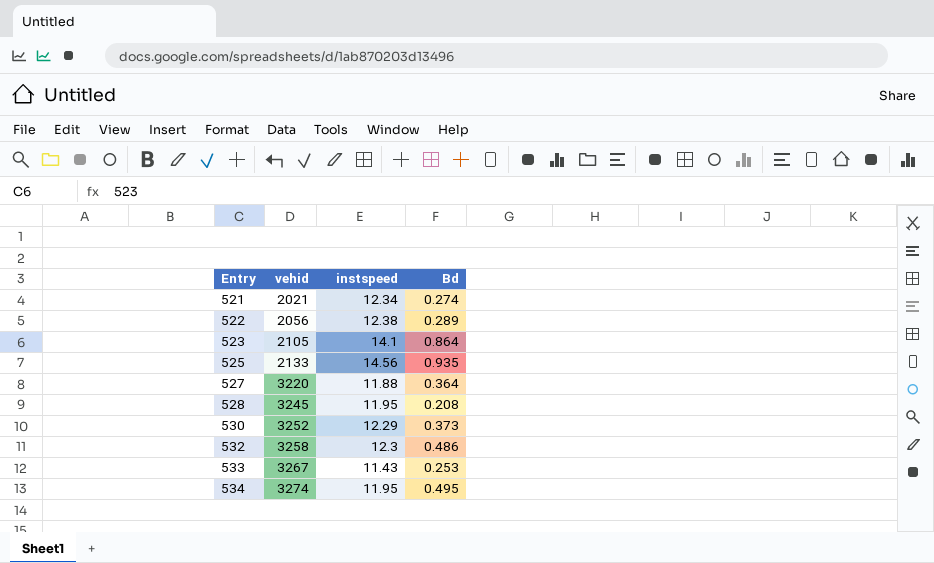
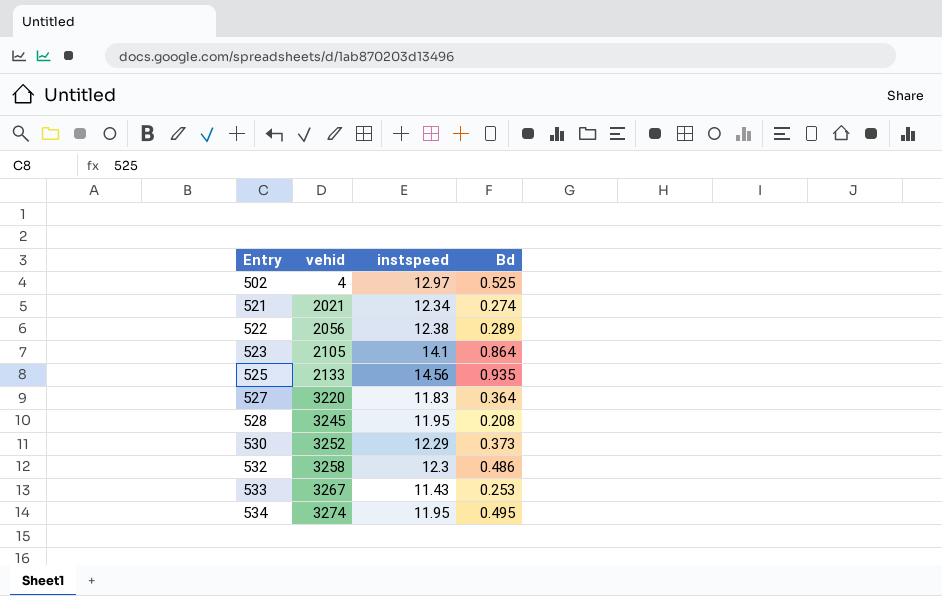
row 502: none -> 4 | 12.97 | 0.525
527 | instspeed: 11.88 -> 11.83

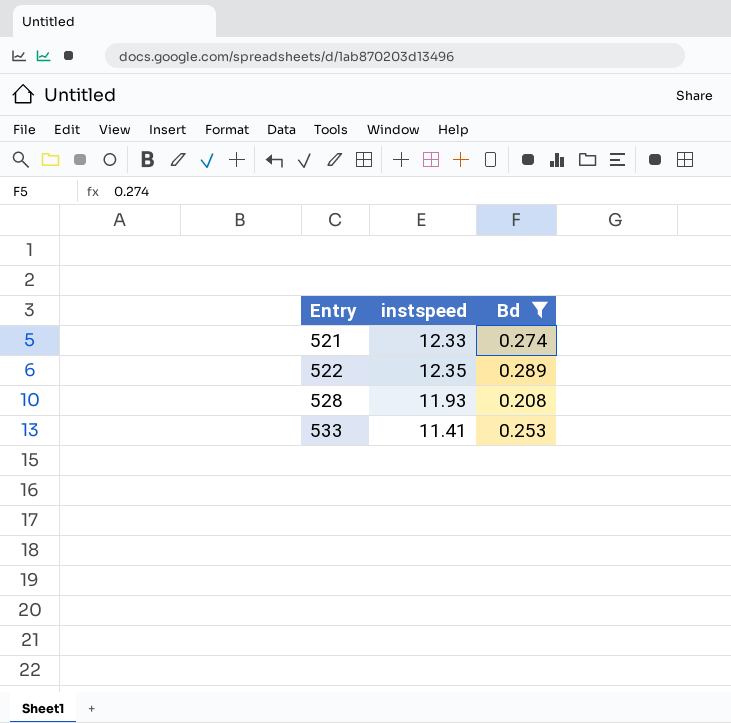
filter: none -> Bd <= 0.289
column vehid | position: 2 -> none
521 | instspeed: 12.34 -> 12.33
522 | instspeed: 12.38 -> 12.35
528 | instspeed: 11.95 -> 11.93
533 | instspeed: 11.43 -> 11.41

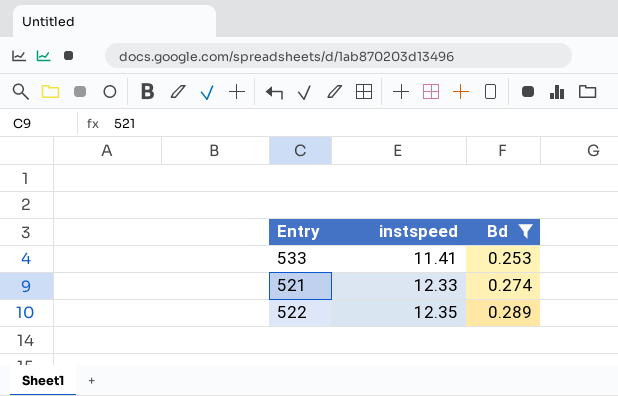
row order: Entry ascending -> instspeed ascending
row 528: 11.93 | 0.208 -> none

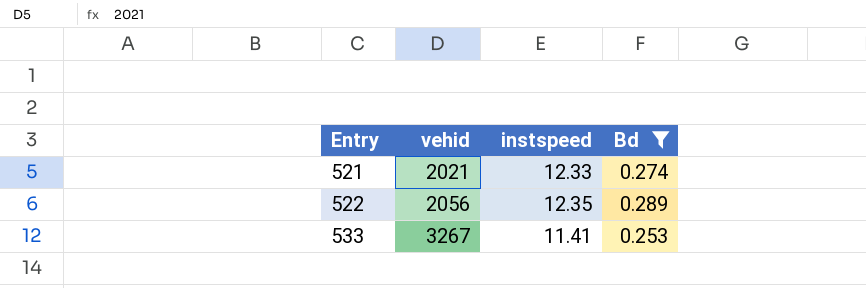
row order: instspeed ascending -> Entry ascending
column vehid | position: none -> 2

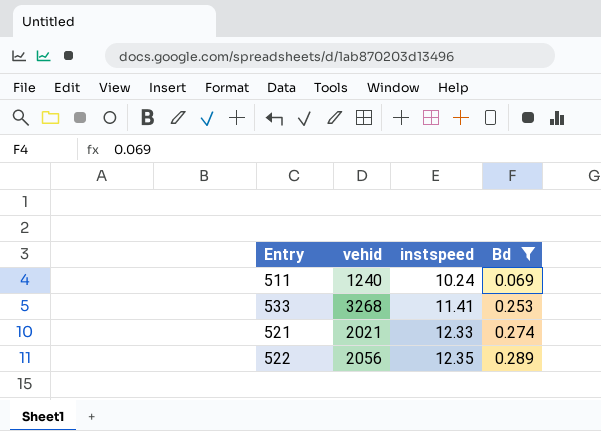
row order: Entry ascending -> instspeed ascending
row 511: none -> 1240 | 10.24 | 0.069
533 | vehid: 3267 -> 3268

